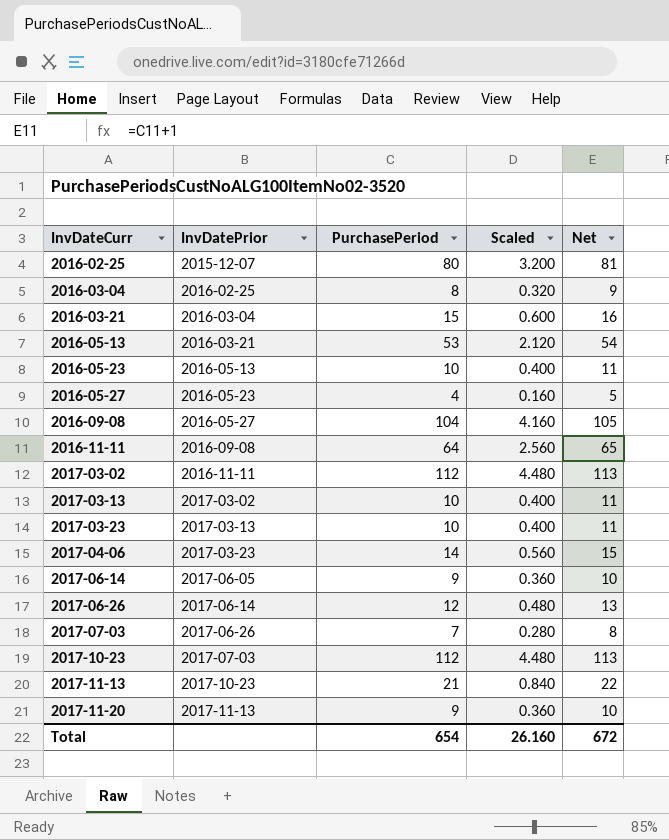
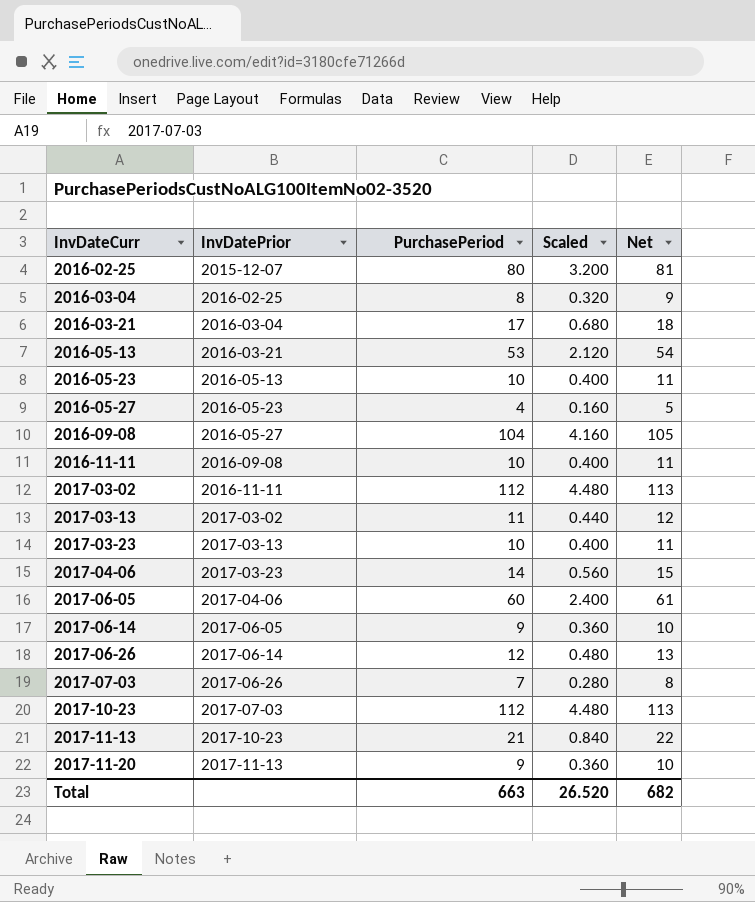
2016-03-21 | PurchasePeriod: 15 -> 17
2016-03-21 | Scaled: 0.600 -> 0.680
2016-03-21 | Net: 16 -> 18
2016-11-11 | PurchasePeriod: 64 -> 10
2016-11-11 | Scaled: 2.560 -> 0.400
2016-11-11 | Net: 65 -> 11
2017-03-13 | PurchasePeriod: 10 -> 11
2017-03-13 | Scaled: 0.400 -> 0.440
2017-03-13 | Net: 11 -> 12
row 2017-06-05: none -> 2017-04-06 | 60 | 2.400 | 61
Total | PurchasePeriod: 654 -> 663
Total | Scaled: 26.160 -> 26.520
Total | Net: 672 -> 682

